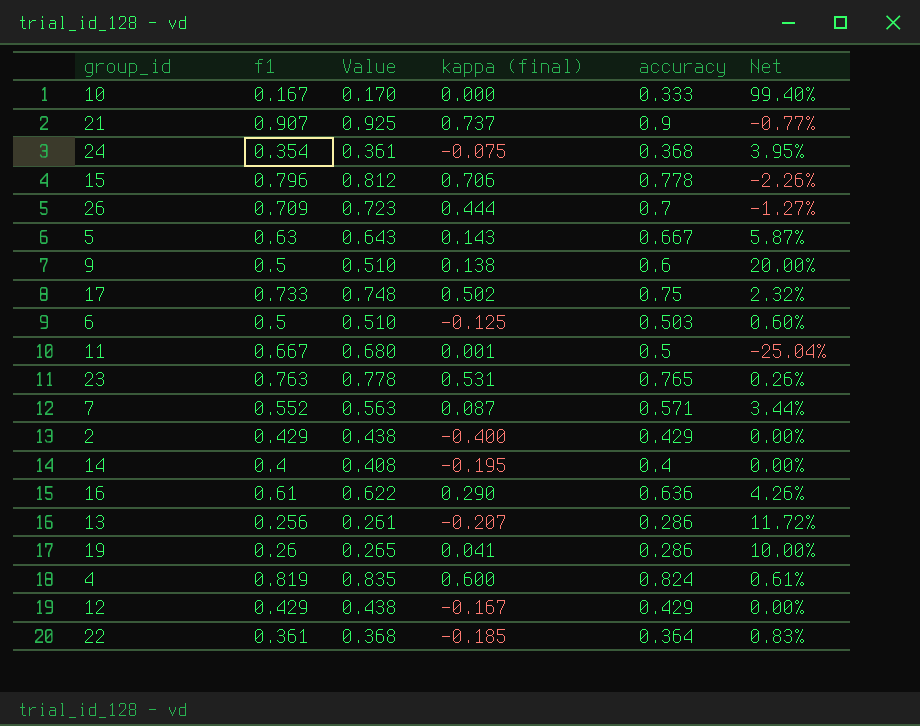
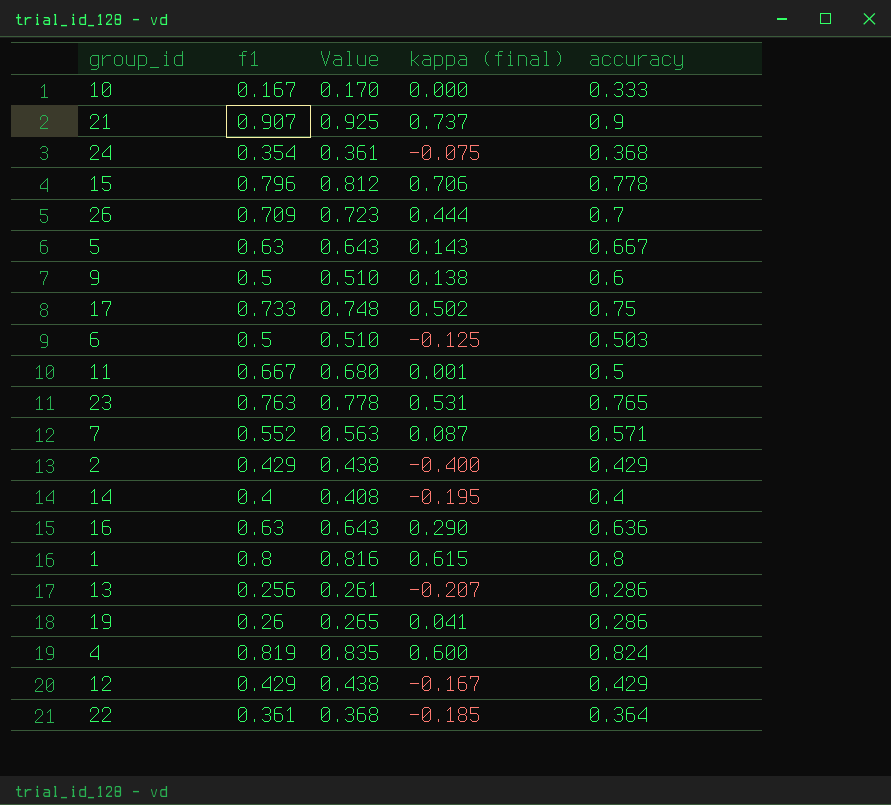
column Net | formula: ([accuracy] - [f1]) / [f1] -> none
16 | f1: 0.61 -> 0.63
16 | Value: 0.622 -> 0.643
row 1: none -> 0.8 | 0.816 | 0.615 | 0.8

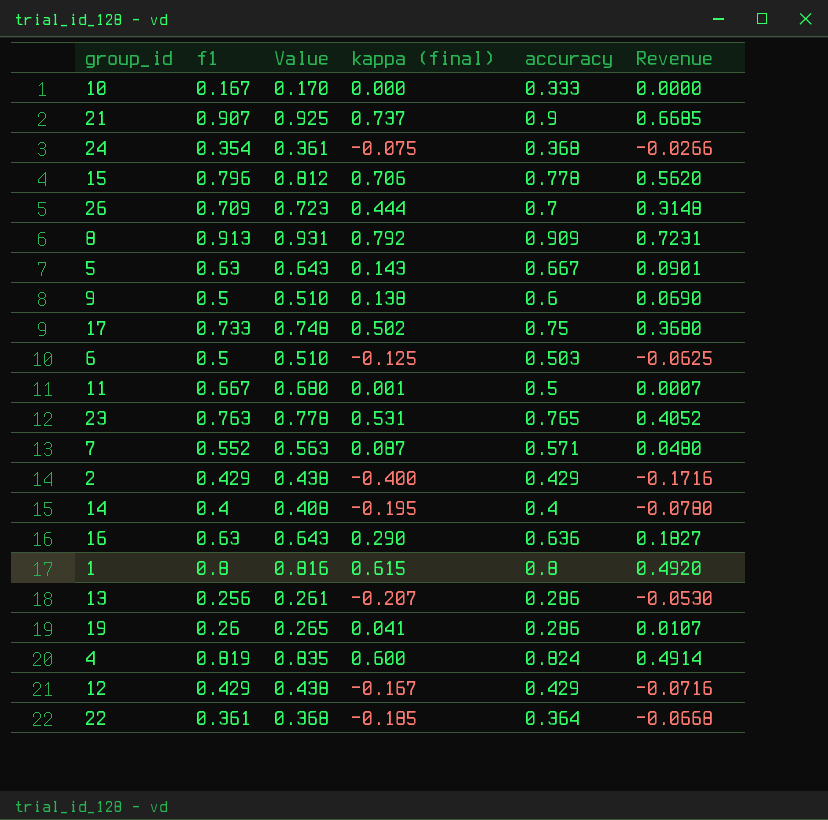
column Revenue | formula: none -> [f1] * [kappa (final)]
row 8: none -> 0.913 | 0.931 | 0.792 | 0.909 | 0.7231

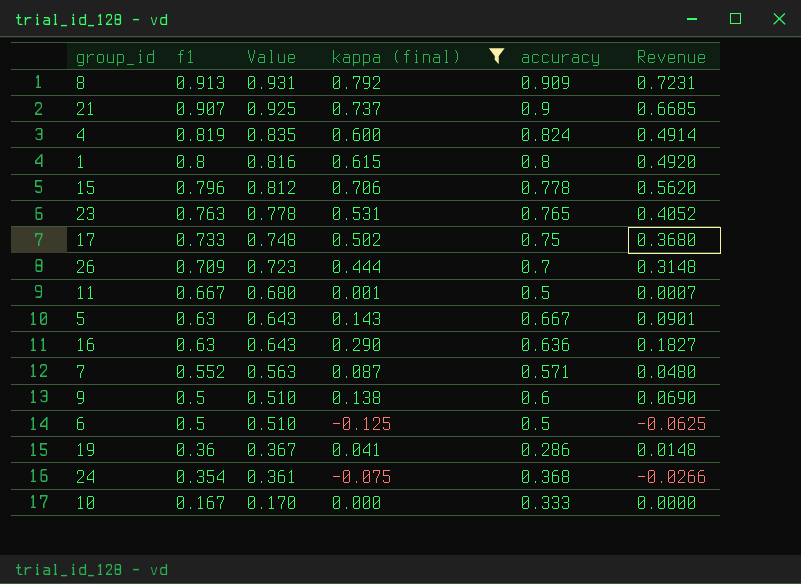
filter: none -> kappa (final) >= -0.125
row order: none -> f1 descending
6 | accuracy: 0.503 -> 0.5
19 | f1: 0.26 -> 0.36
19 | Value: 0.265 -> 0.367
19 | Revenue: 0.0107 -> 0.0148

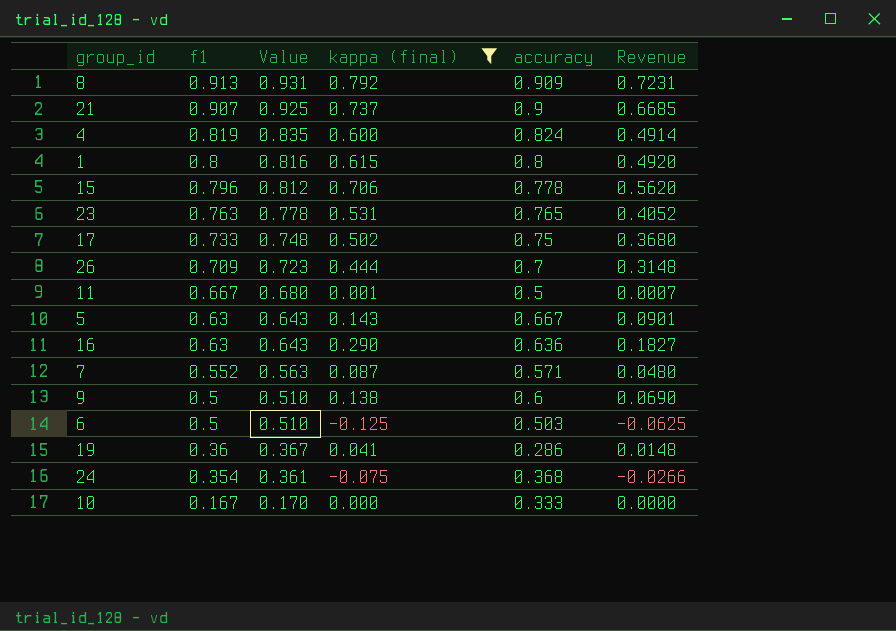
6 | accuracy: 0.5 -> 0.503

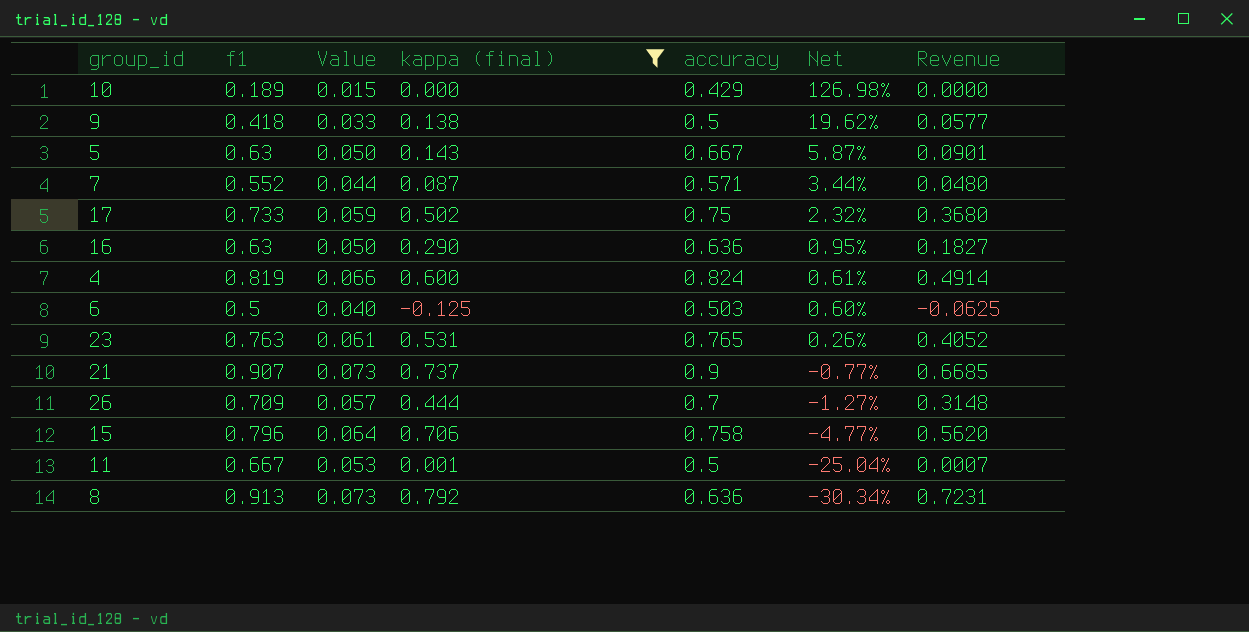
row order: f1 descending -> Net descending
column Value | formula: [f1] * 1.02 -> [f1] * 0.08
column Net | formula: none -> ([accuracy] - [f1]) / [f1]
row 1: 0.8 | 0.816 | 0.615 | 0.8 | 0.4920 -> none
row 19: 0.36 | 0.367 | 0.041 | 0.286 | 0.0148 -> none
row 24: 0.354 | 0.361 | -0.075 | 0.368 | -0.0266 -> none
10 | f1: 0.167 -> 0.189
10 | accuracy: 0.333 -> 0.429
9 | f1: 0.5 -> 0.418
9 | accuracy: 0.6 -> 0.5
9 | Revenue: 0.0690 -> 0.0577
15 | accuracy: 0.778 -> 0.758
8 | accuracy: 0.909 -> 0.636

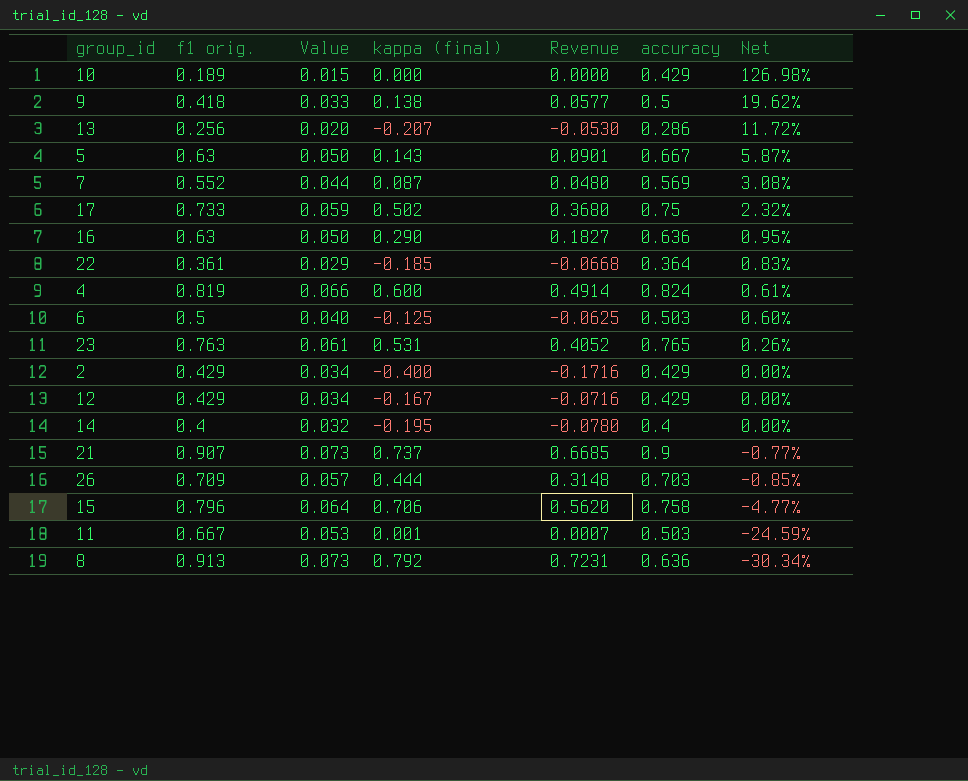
filter: kappa (final) >= -0.125 -> none
column name: f1 -> f1 orig.
column Revenue | position: 7 -> 5
7 | accuracy: 0.571 -> 0.569
7 | Net: 3.44% -> 3.08%
26 | accuracy: 0.7 -> 0.703
26 | Net: -1.27% -> -0.85%
11 | accuracy: 0.5 -> 0.503
11 | Net: -25.04% -> -24.59%

